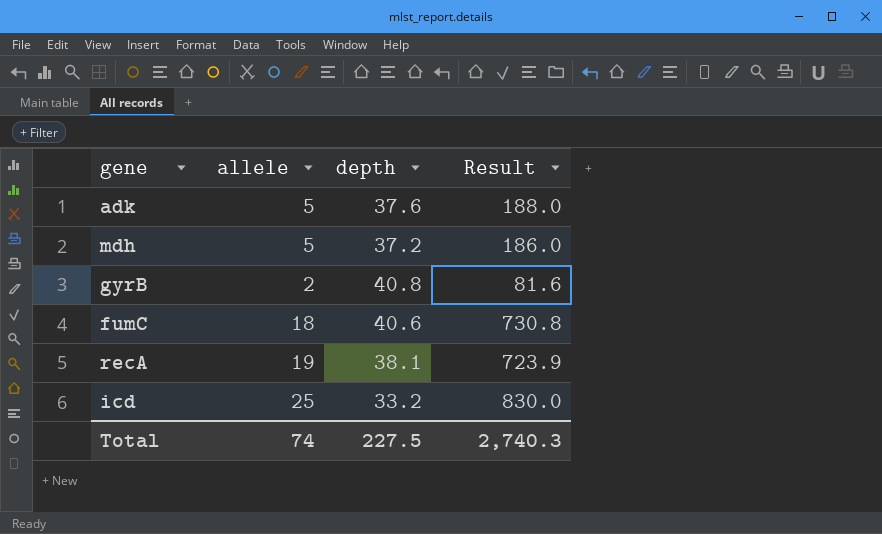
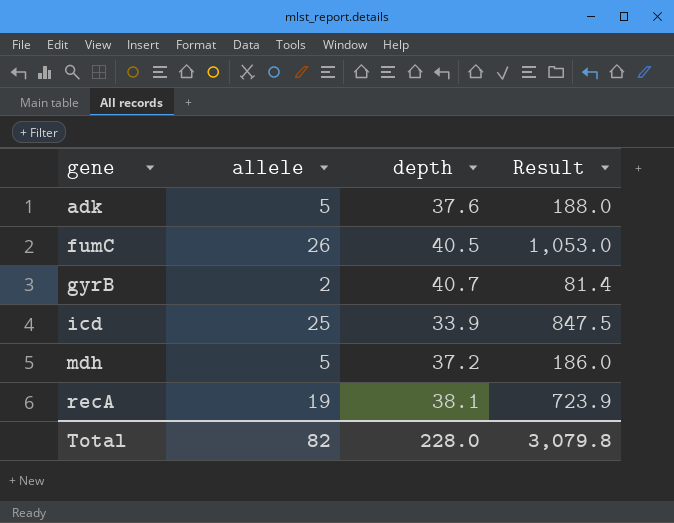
row order: none -> gene ascending
fumC | allele: 18 -> 26
fumC | depth: 40.6 -> 40.5
fumC | Result: 730.8 -> 1,053.0
gyrB | depth: 40.8 -> 40.7
gyrB | Result: 81.6 -> 81.4
icd | depth: 33.2 -> 33.9
icd | Result: 830.0 -> 847.5
Total | allele: 74 -> 82
Total | depth: 227.5 -> 228.0
Total | Result: 2,740.3 -> 3,079.8

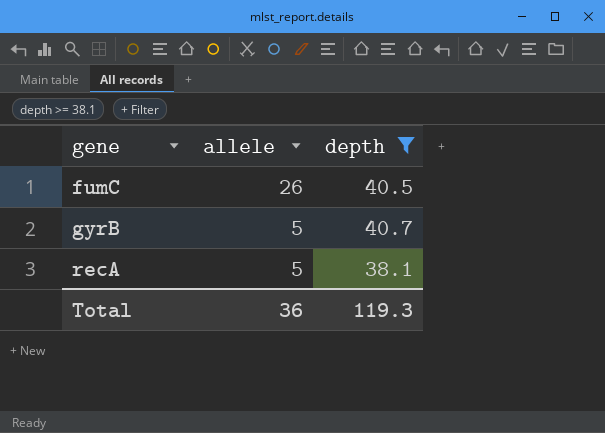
filter: none -> depth >= 38.1
column Result | formula: [allele] * [depth] -> none
gyrB | allele: 2 -> 5
recA | allele: 19 -> 5
Total | allele: 82 -> 36
Total | depth: 228.0 -> 119.3

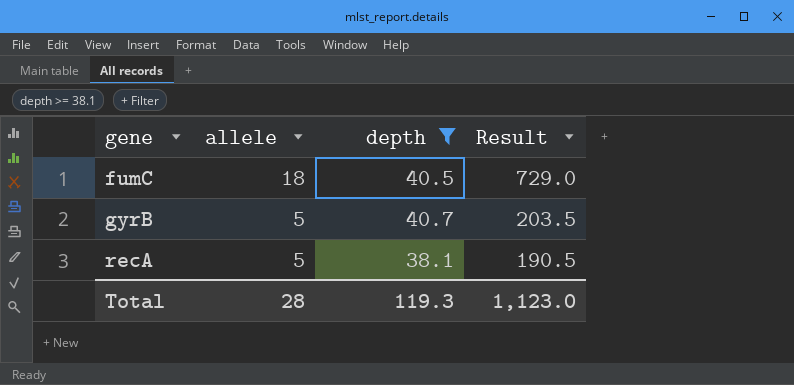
column Result | formula: none -> [allele] * [depth]
fumC | allele: 26 -> 18
Total | allele: 36 -> 28

